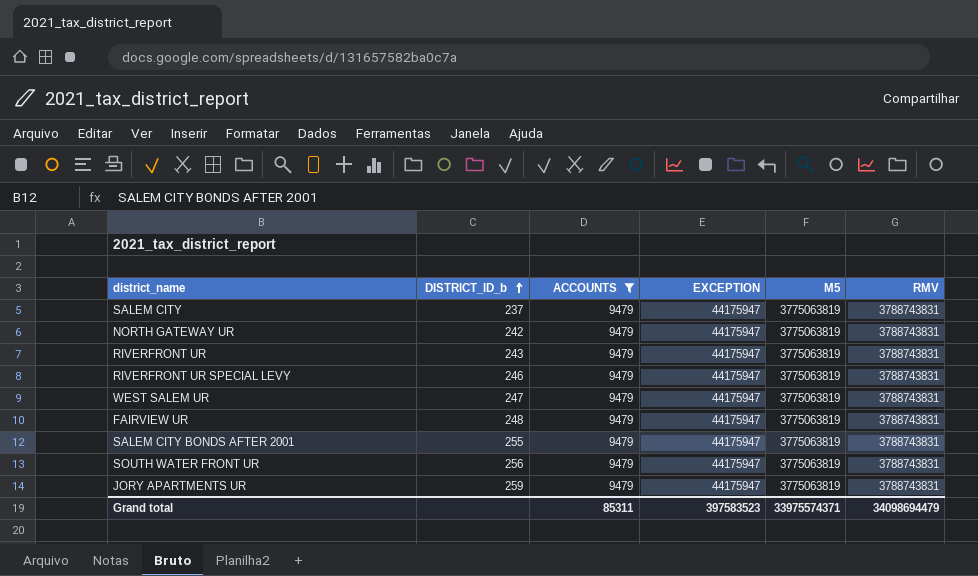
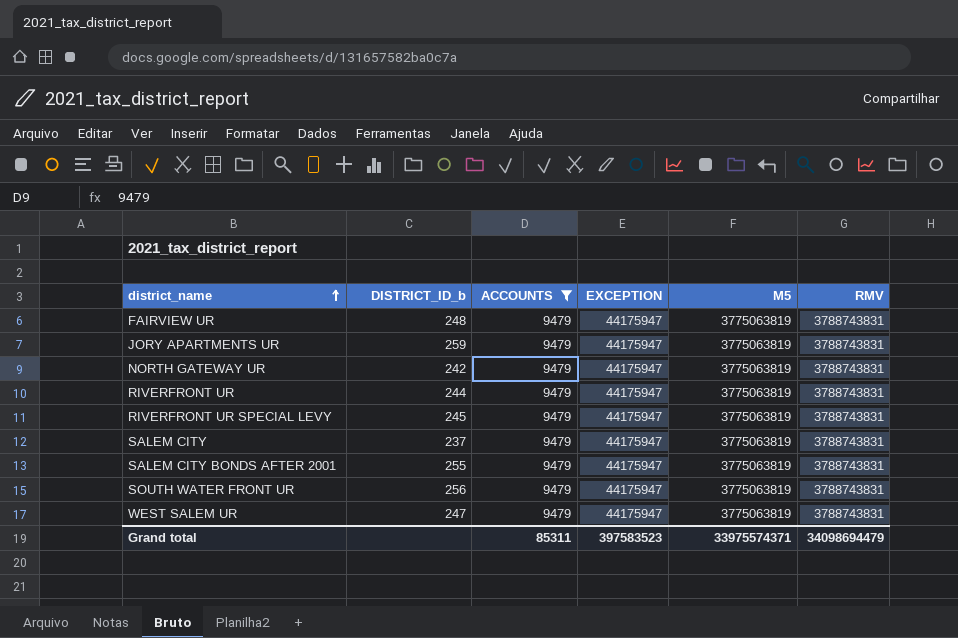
row order: DISTRICT_ID_b ascending -> district_name ascending
RIVERFRONT UR | DISTRICT_ID_b: 243 -> 244
RIVERFRONT UR SPECIAL LEVY | DISTRICT_ID_b: 246 -> 245

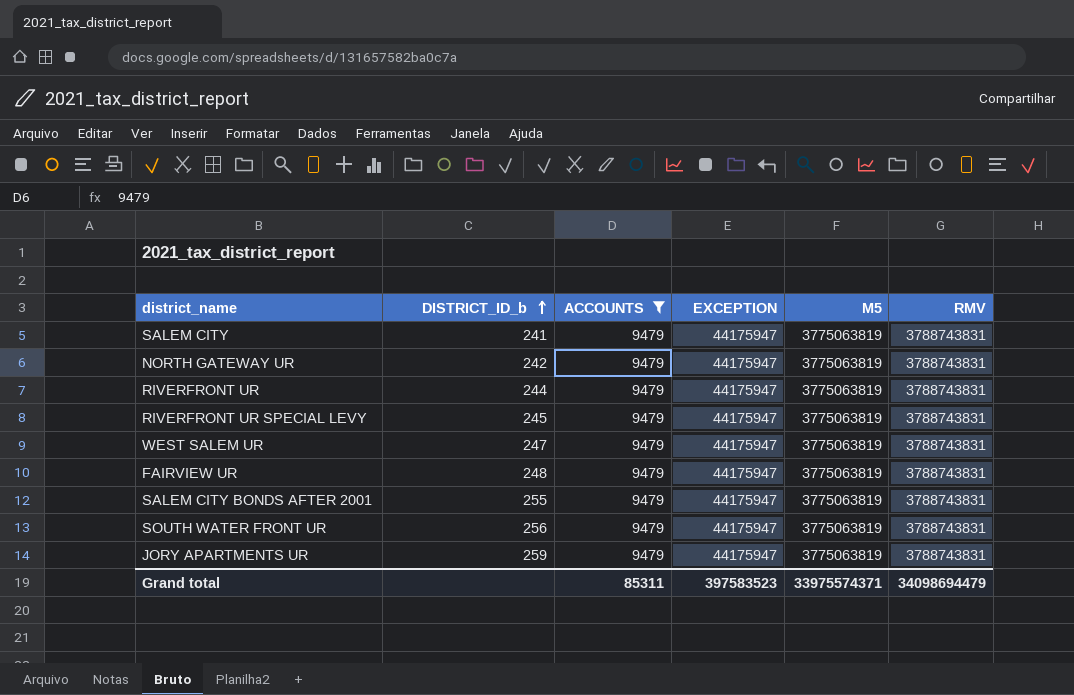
row order: district_name ascending -> DISTRICT_ID_b ascending
SALEM CITY | DISTRICT_ID_b: 237 -> 241

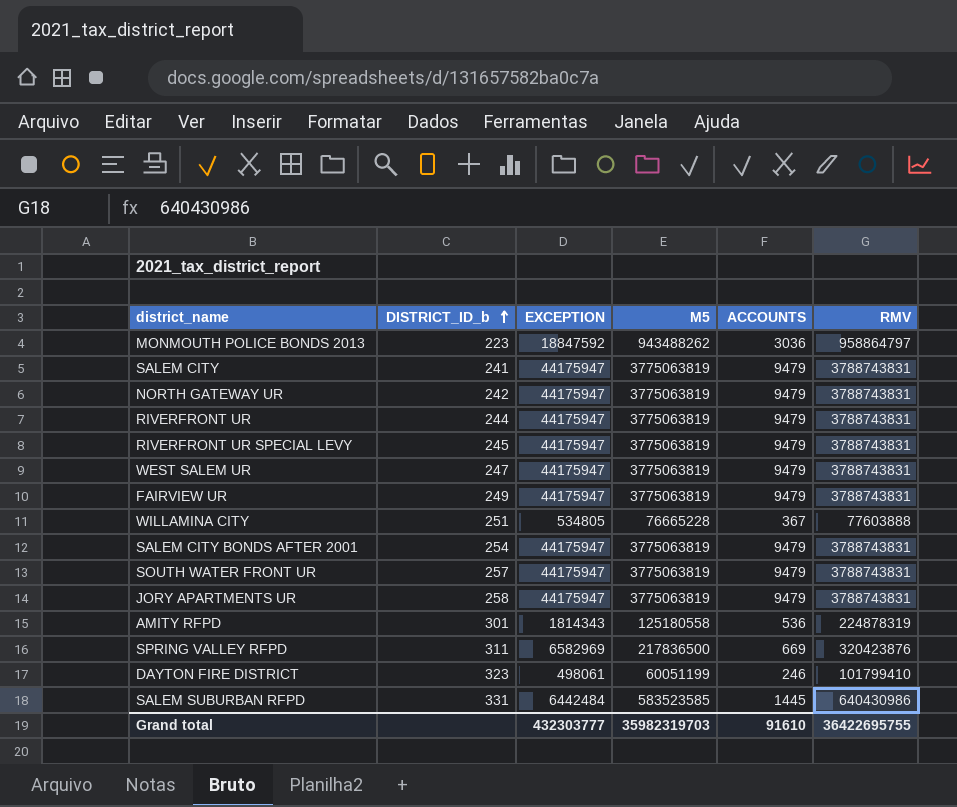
filter: ACCOUNTS = 9479 -> none
column ACCOUNTS | position: 3 -> 5
FAIRVIEW UR | DISTRICT_ID_b: 248 -> 249
SALEM CITY BONDS AFTER 2001 | DISTRICT_ID_b: 255 -> 254
SOUTH WATER FRONT UR | DISTRICT_ID_b: 256 -> 257
JORY APARTMENTS UR | DISTRICT_ID_b: 259 -> 258
Grand total | EXCEPTION: 397583523 -> 432303777
Grand total | M5: 33975574371 -> 35982319703
Grand total | ACCOUNTS: 85311 -> 91610
Grand total | RMV: 34098694479 -> 36422695755

